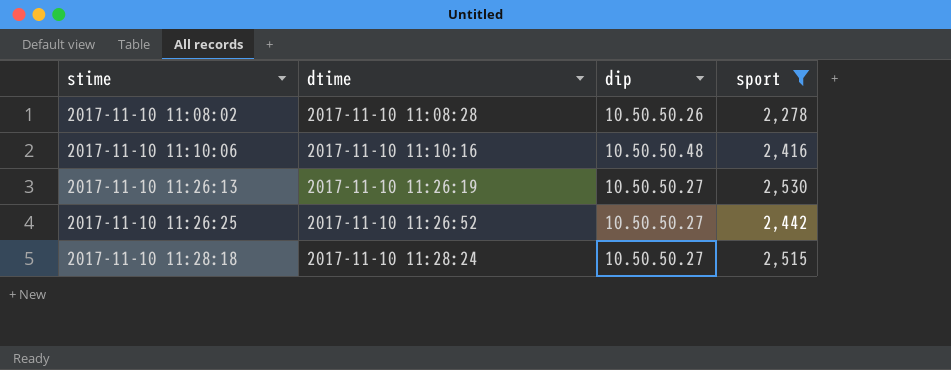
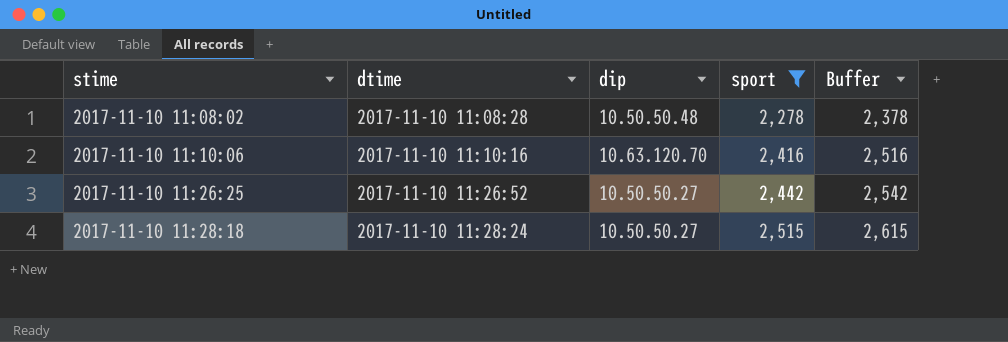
column Buffer | formula: none -> [sport] + 100
row 2017-11-10 11:26:13: 2017-11-10 11:26:19 | 10.50.50.27 | 2,530 -> none
2017-11-10 11:08:02 | dip: 10.50.50.26 -> 10.50.50.48
2017-11-10 11:10:06 | dip: 10.50.50.48 -> 10.63.120.70

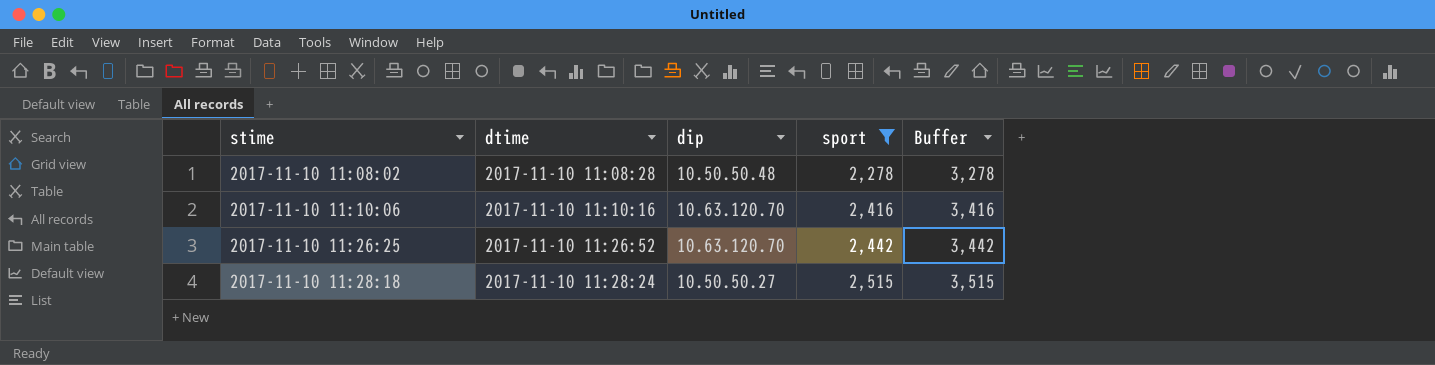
column Buffer | formula: [sport] + 100 -> [sport] + 1000
2017-11-10 11:26:25 | dip: 10.50.50.27 -> 10.63.120.70

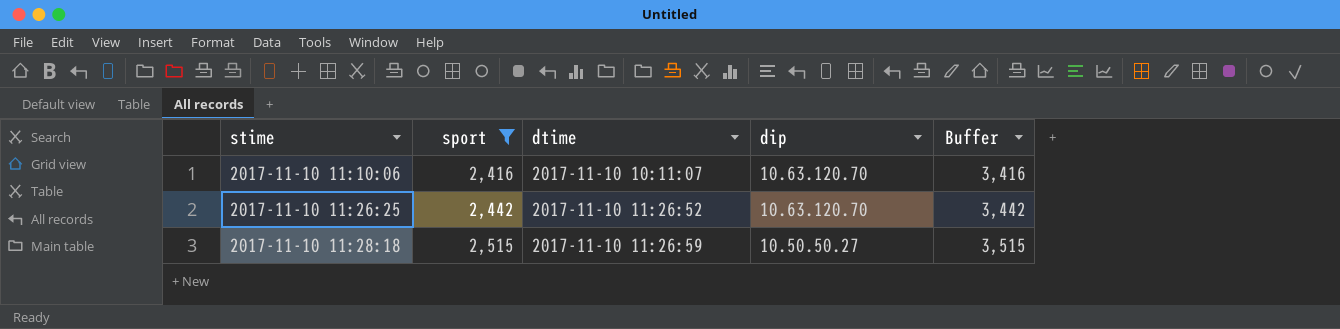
column sport | position: 4 -> 2
row 2017-11-10 11:08:02: 2017-11-10 11:08:28 | 10.50.50.48 | 2,278 | 3,278 -> none
2017-11-10 11:10:06 | dtime: 2017-11-10 11:10:16 -> 2017-11-10 10:11:07
2017-11-10 11:28:18 | dtime: 2017-11-10 11:28:24 -> 2017-11-10 11:26:59

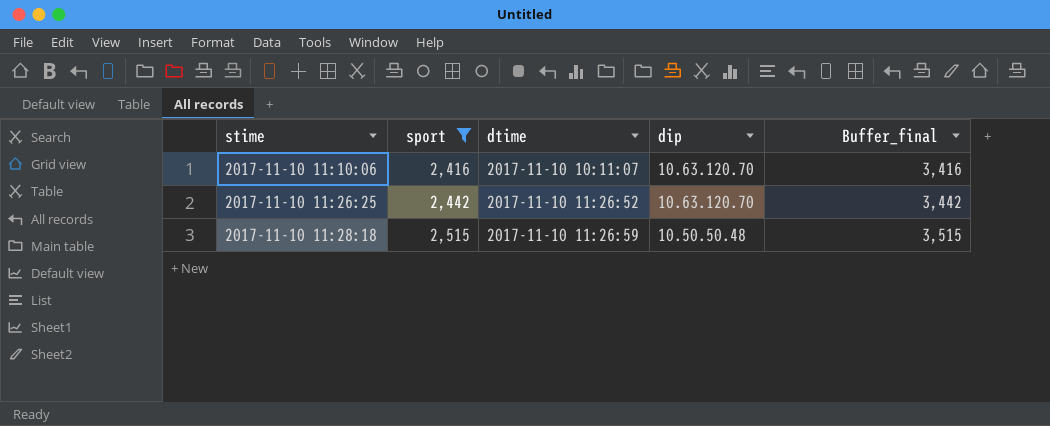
column name: Buffer -> Buffer_final
2017-11-10 11:28:18 | dip: 10.50.50.27 -> 10.50.50.48

